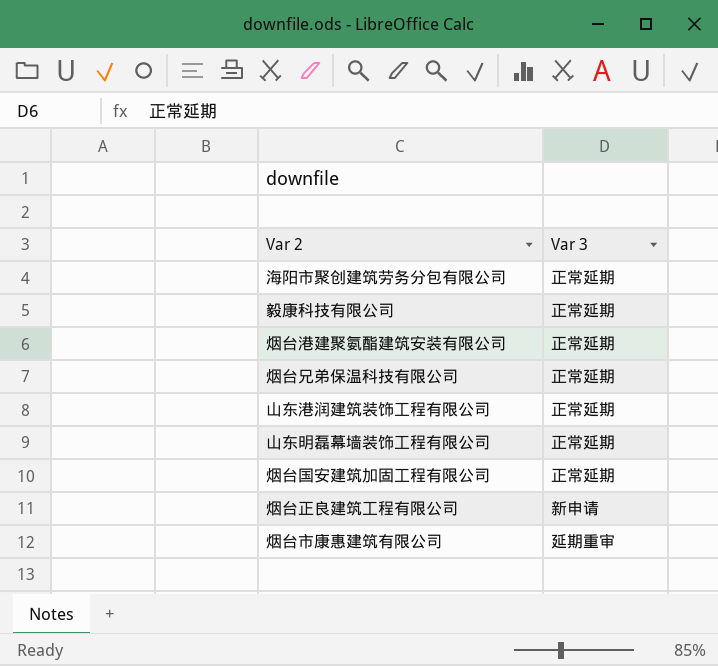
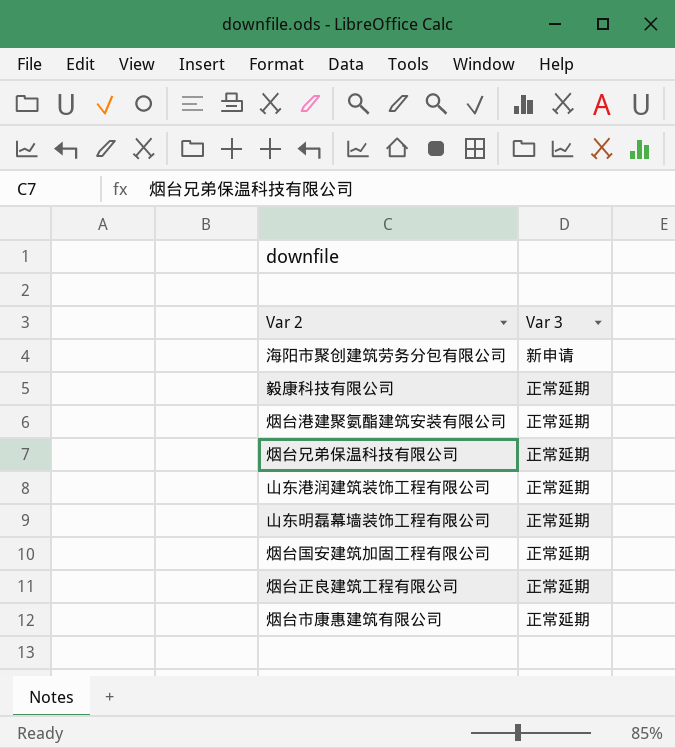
海阳市聚创建筑劳务分包有限公司 | Var 3: 正常延期 -> 新申请
烟台正良建筑工程有限公司 | Var 3: 新申请 -> 正常延期
烟台市康惠建筑有限公司 | Var 3: 延期重审 -> 正常延期

